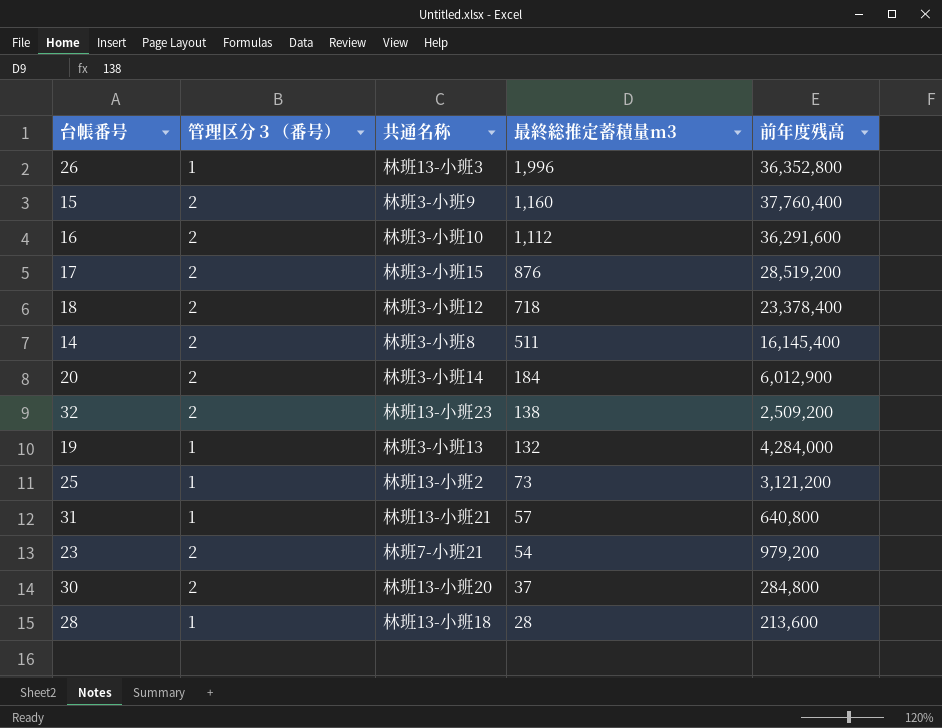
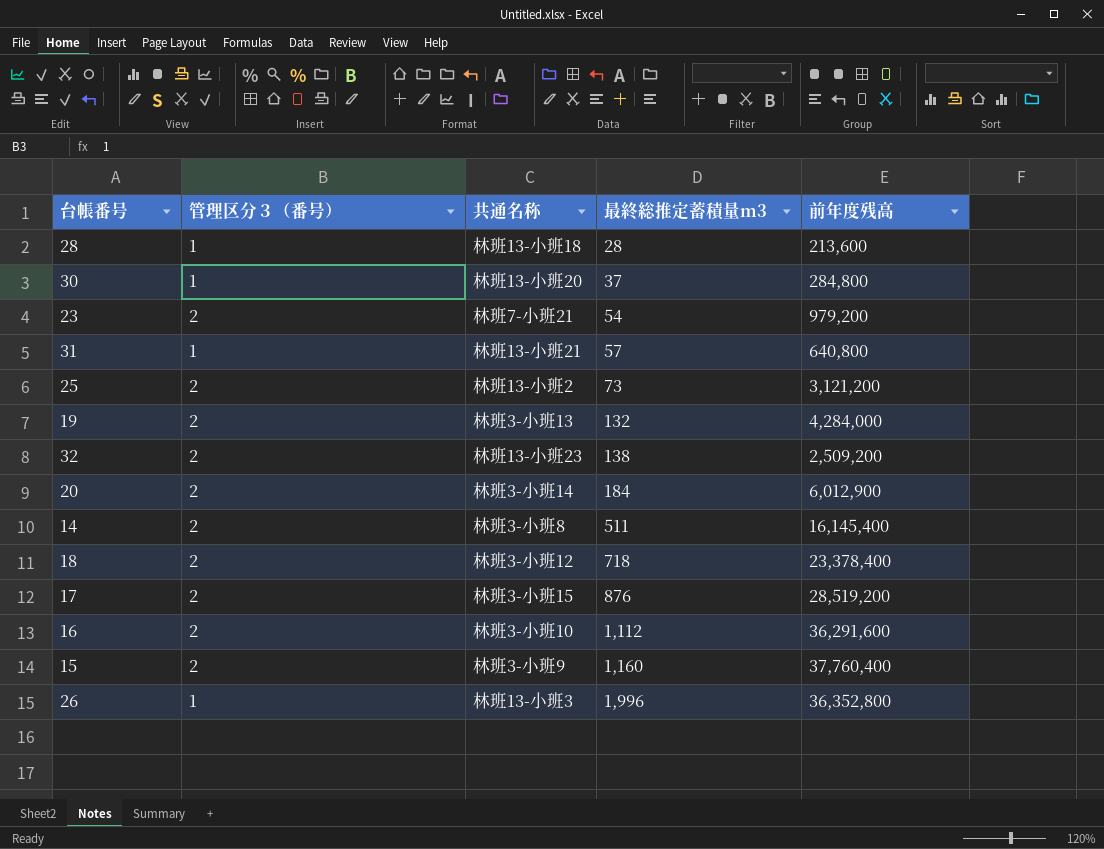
row order: 最終総推定蓄積量m3 descending -> 最終総推定蓄積量m3 ascending
30 | 管理区分３（番号）: 2 -> 1
25 | 管理区分３（番号）: 1 -> 2
19 | 管理区分３（番号）: 1 -> 2

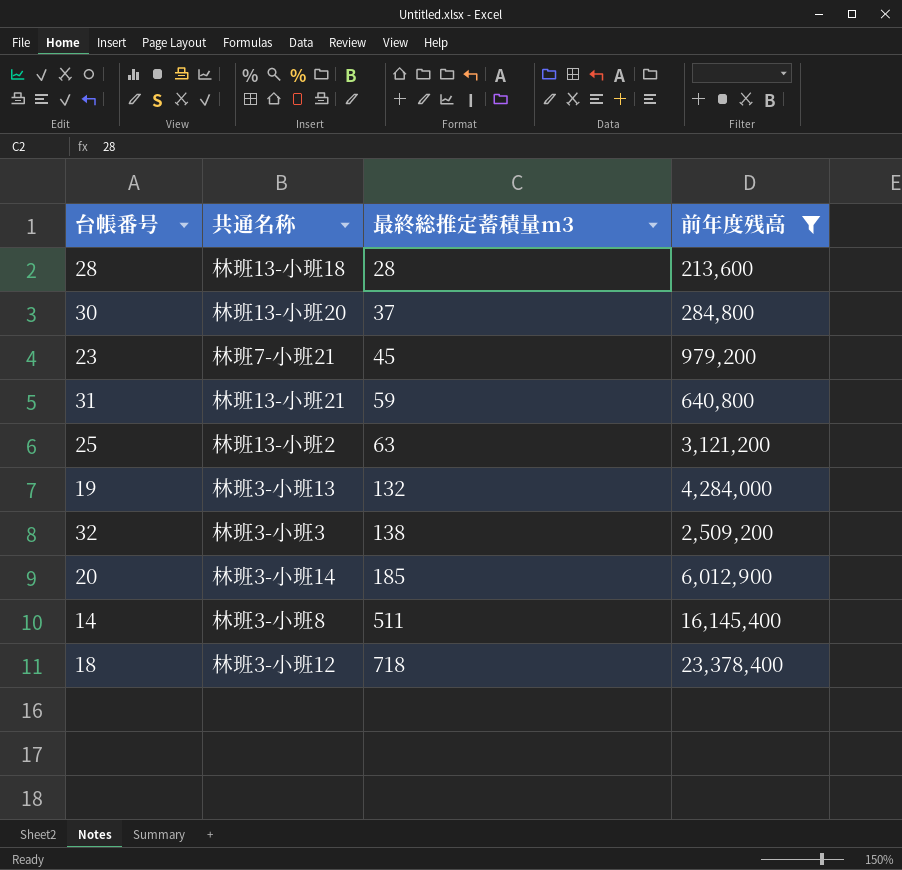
filter: none -> 前年度残高 <= 23,378,400
column 管理区分３（番号） | position: 2 -> none
23 | 最終総推定蓄積量m3: 54 -> 45
31 | 最終総推定蓄積量m3: 57 -> 59
25 | 最終総推定蓄積量m3: 73 -> 63
32 | 共通名称: 林班13-小班23 -> 林班3-小班3
20 | 最終総推定蓄積量m3: 184 -> 185

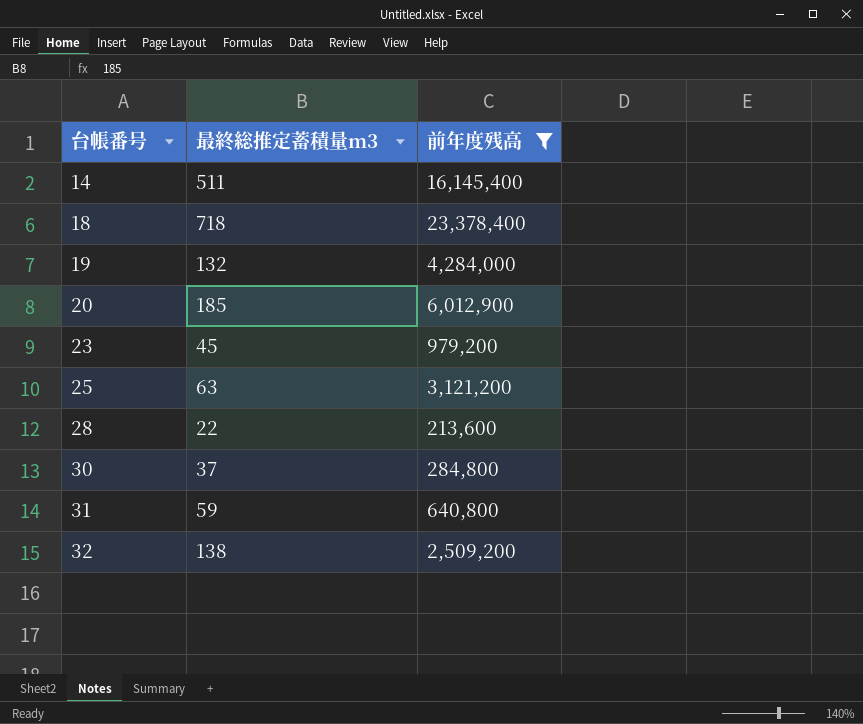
row order: 最終総推定蓄積量m3 ascending -> 台帳番号 ascending
column 共通名称 | position: 2 -> none
28 | 最終総推定蓄積量m3: 28 -> 22

